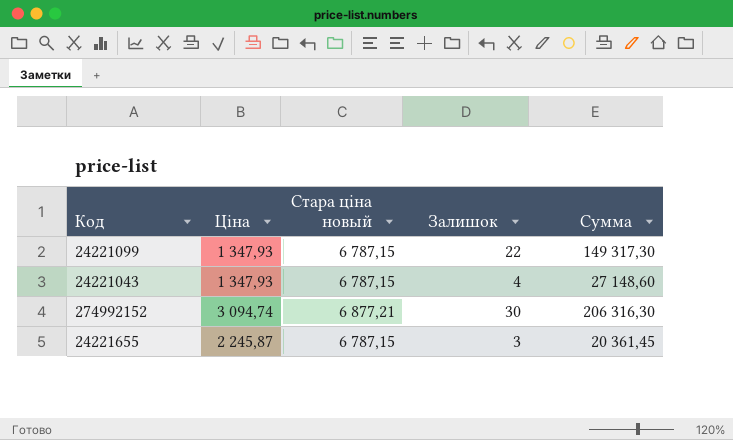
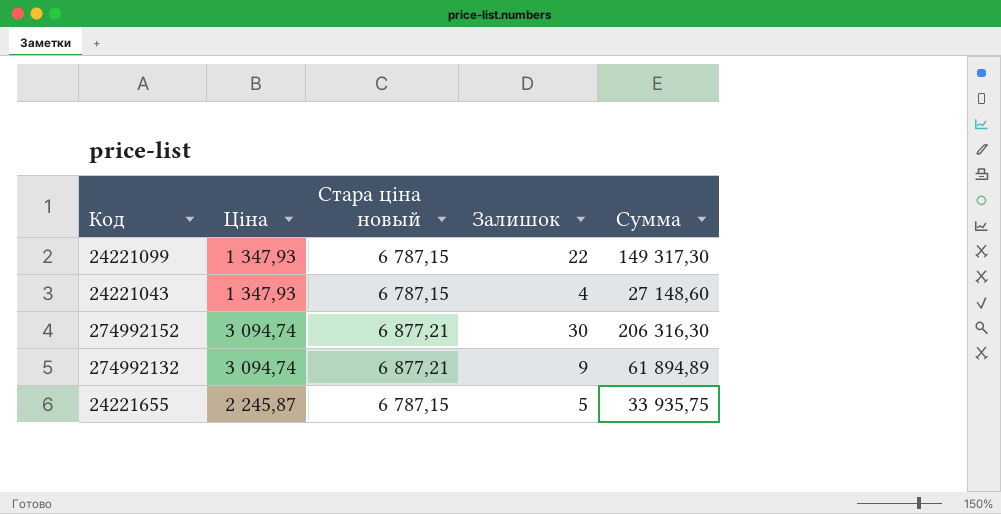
row 274992132: none -> 3 094,74 | 6 877,21 | 9 | 61 894,89
24221655 | Залишок: 3 -> 5
24221655 | Сумма: 20 361,45 -> 33 935,75

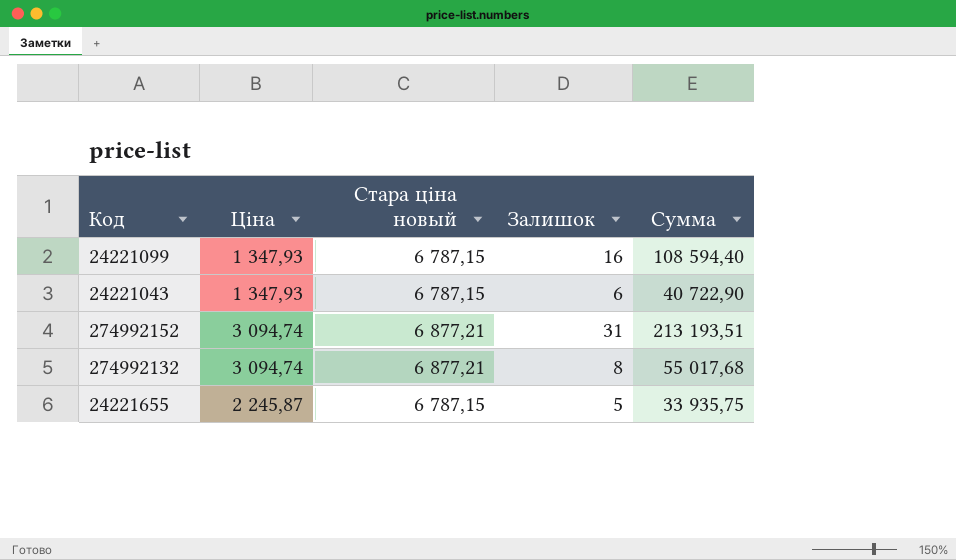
24221099 | Залишок: 22 -> 16
24221099 | Сумма: 149 317,30 -> 108 594,40
24221043 | Залишок: 4 -> 6
24221043 | Сумма: 27 148,60 -> 40 722,90
274992152 | Залишок: 30 -> 31
274992152 | Сумма: 206 316,30 -> 213 193,51
274992132 | Залишок: 9 -> 8
274992132 | Сумма: 61 894,89 -> 55 017,68

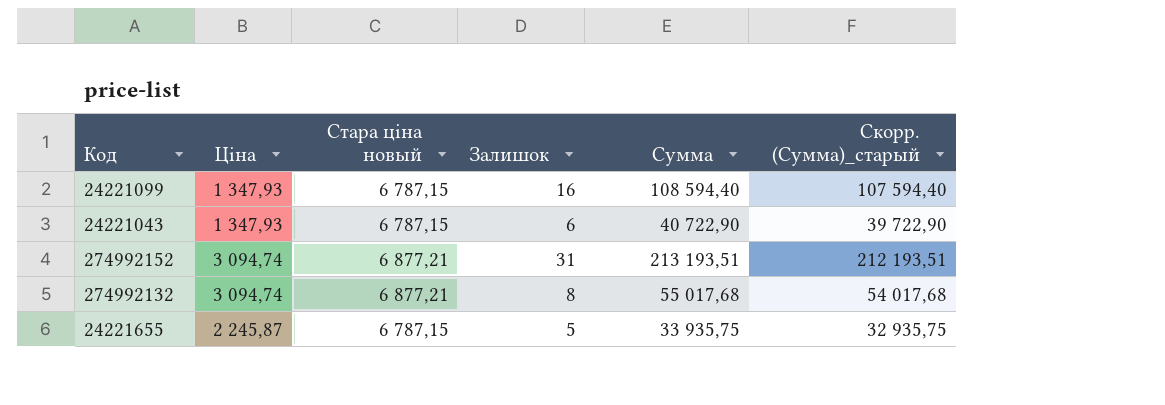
column Скорр. (Сумма)_старый | formula: none -> [Сумма] - 1000

